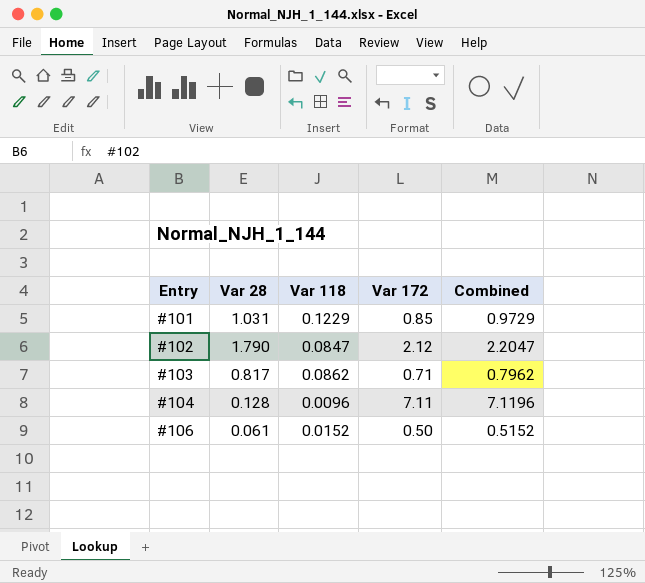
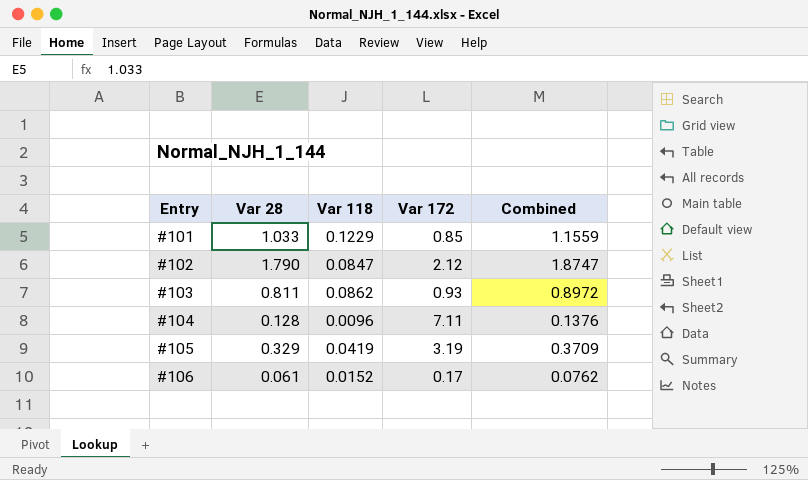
column Combined | formula: [Var 118] + [Var 172] -> [Var 28] + [Var 118]
#101 | Var 28: 1.031 -> 1.033
#103 | Var 28: 0.817 -> 0.811
#103 | Var 172: 0.71 -> 0.93
row #105: none -> 0.329 | 0.0419 | 3.19 | 0.3709
#106 | Var 172: 0.50 -> 0.17

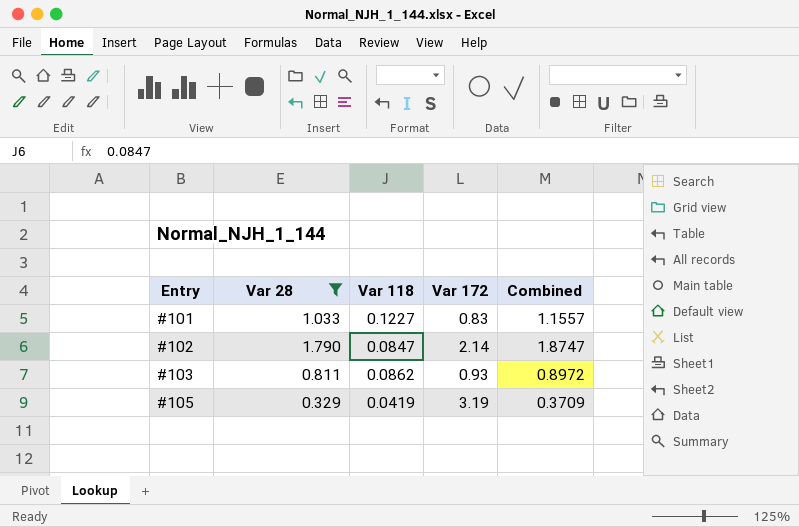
filter: none -> Var 28 >= 0.329
#101 | Var 118: 0.1229 -> 0.1227
#101 | Var 172: 0.85 -> 0.83
#101 | Combined: 1.1559 -> 1.1557
#102 | Var 172: 2.12 -> 2.14

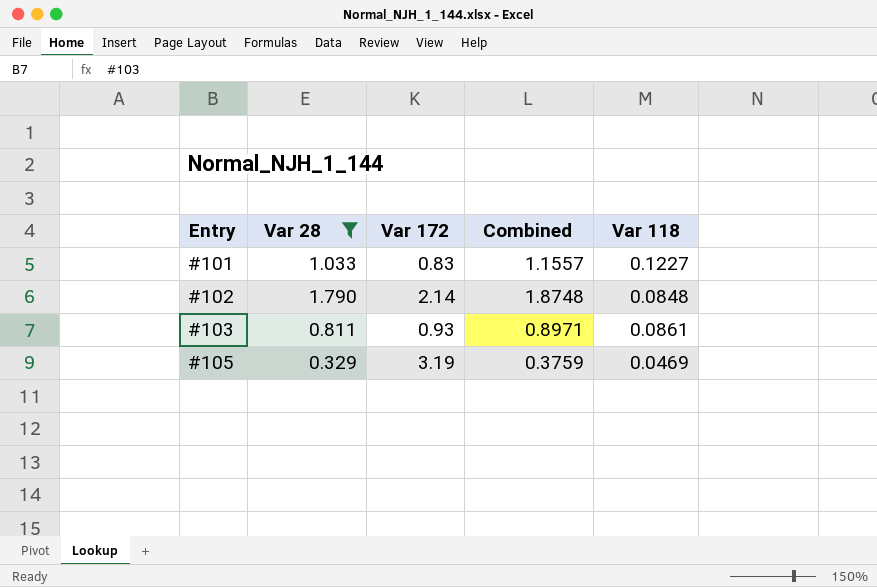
column Var 118 | position: 3 -> 5
#102 | Combined: 1.8747 -> 1.8748
#102 | Var 118: 0.0847 -> 0.0848
#103 | Combined: 0.8972 -> 0.8971
#103 | Var 118: 0.0862 -> 0.0861
#105 | Combined: 0.3709 -> 0.3759
#105 | Var 118: 0.0419 -> 0.0469

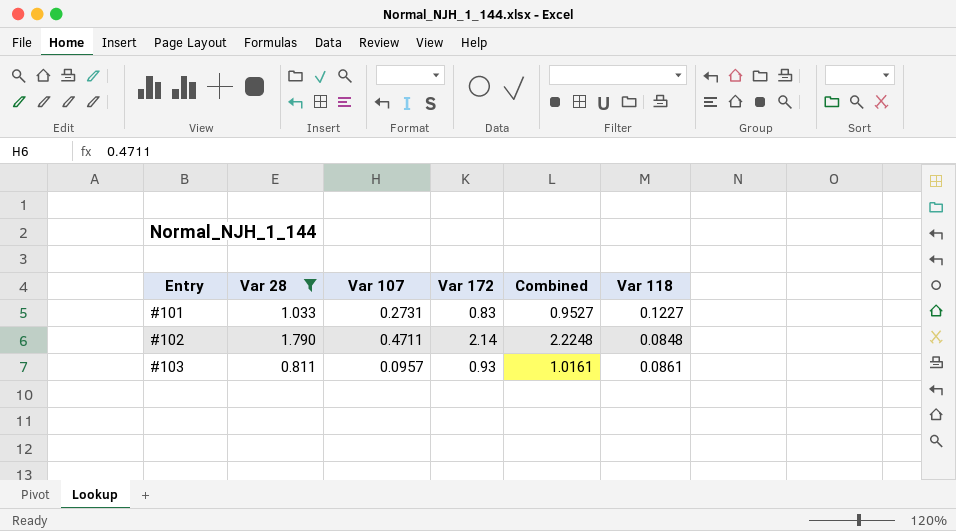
column Var 107 | position: none -> 3
column Combined | formula: [Var 28] + [Var 118] -> [Var 172] + [Var 118]
row #105: 0.329 | 3.19 | 0.3759 | 0.0469 -> none

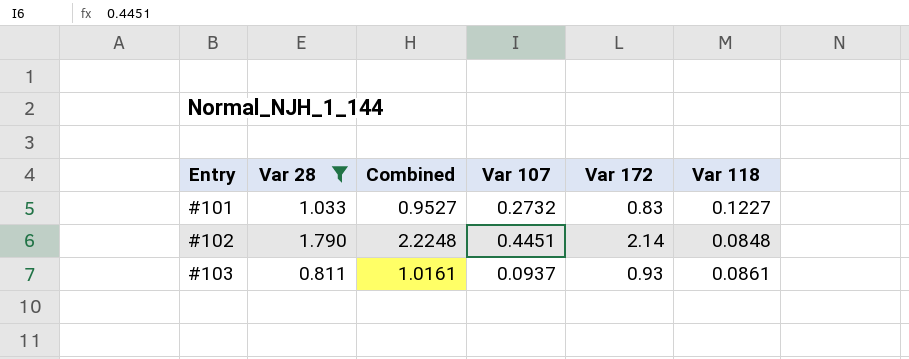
column Combined | position: 5 -> 3
#101 | Var 107: 0.2731 -> 0.2732
#102 | Var 107: 0.4711 -> 0.4451
#103 | Var 107: 0.0957 -> 0.0937

